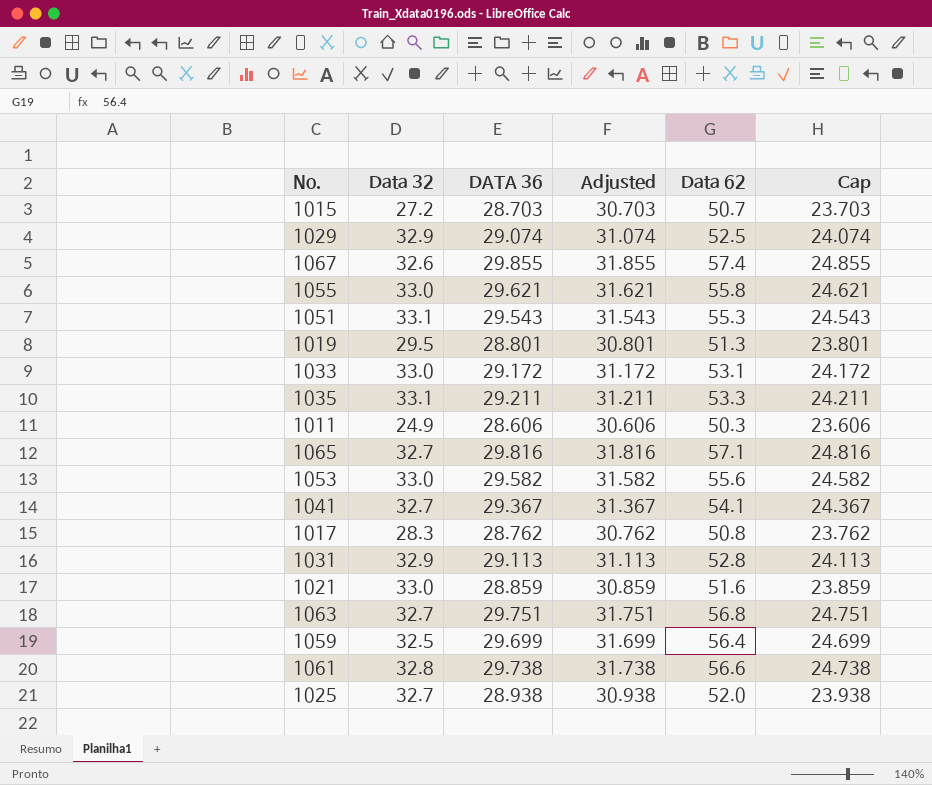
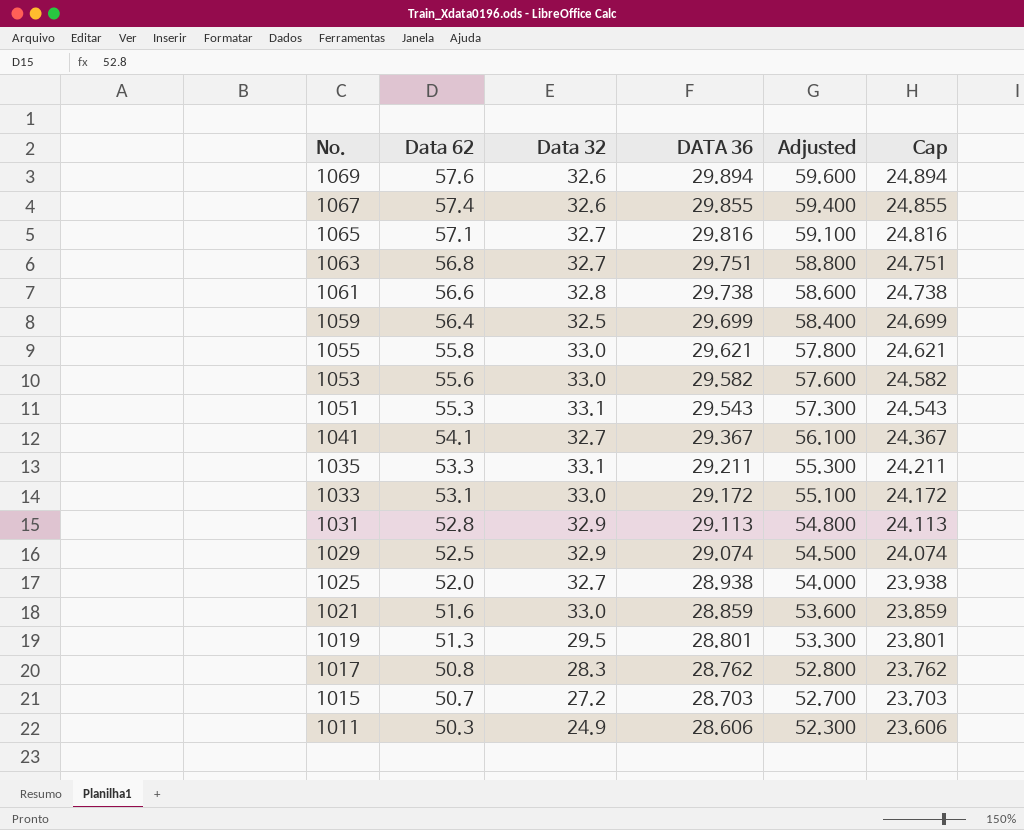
row order: none -> No. descending
column Data 62 | position: 5 -> 2
column Adjusted | formula: [DATA 36] + 2 -> [Data 62] + 2
row 1069: none -> 57.6 | 32.6 | 29.894 | 59.600 | 24.894

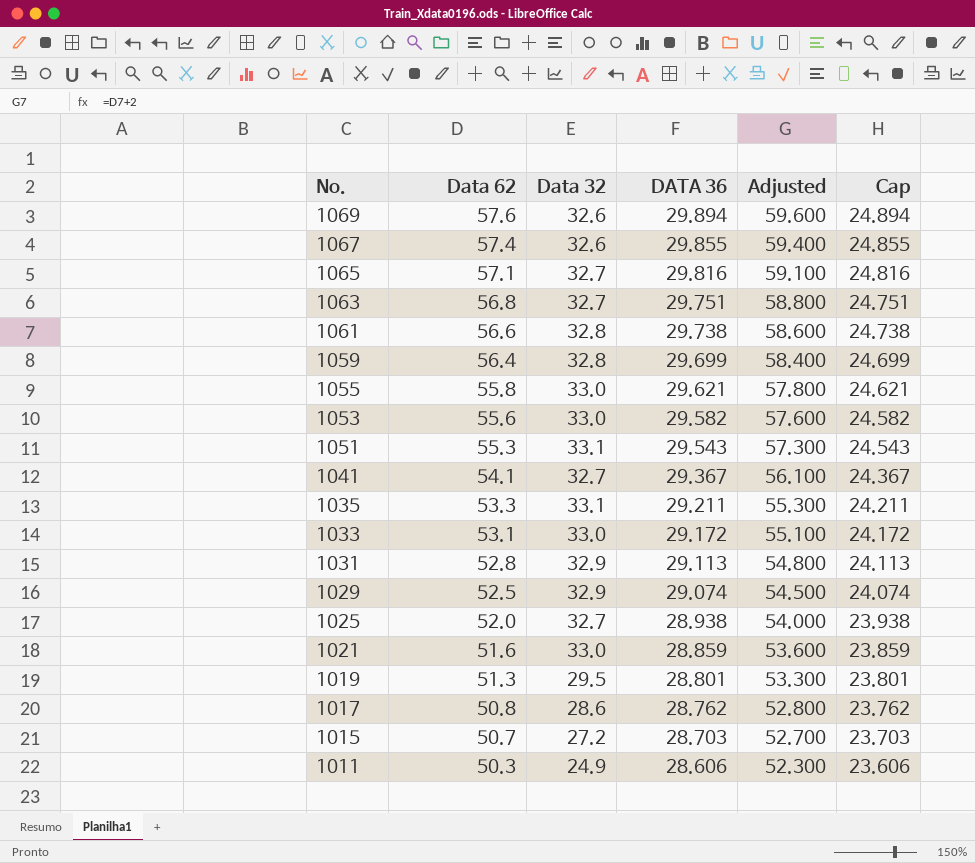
1059 | Data 32: 32.5 -> 32.8
1017 | Data 32: 28.3 -> 28.6

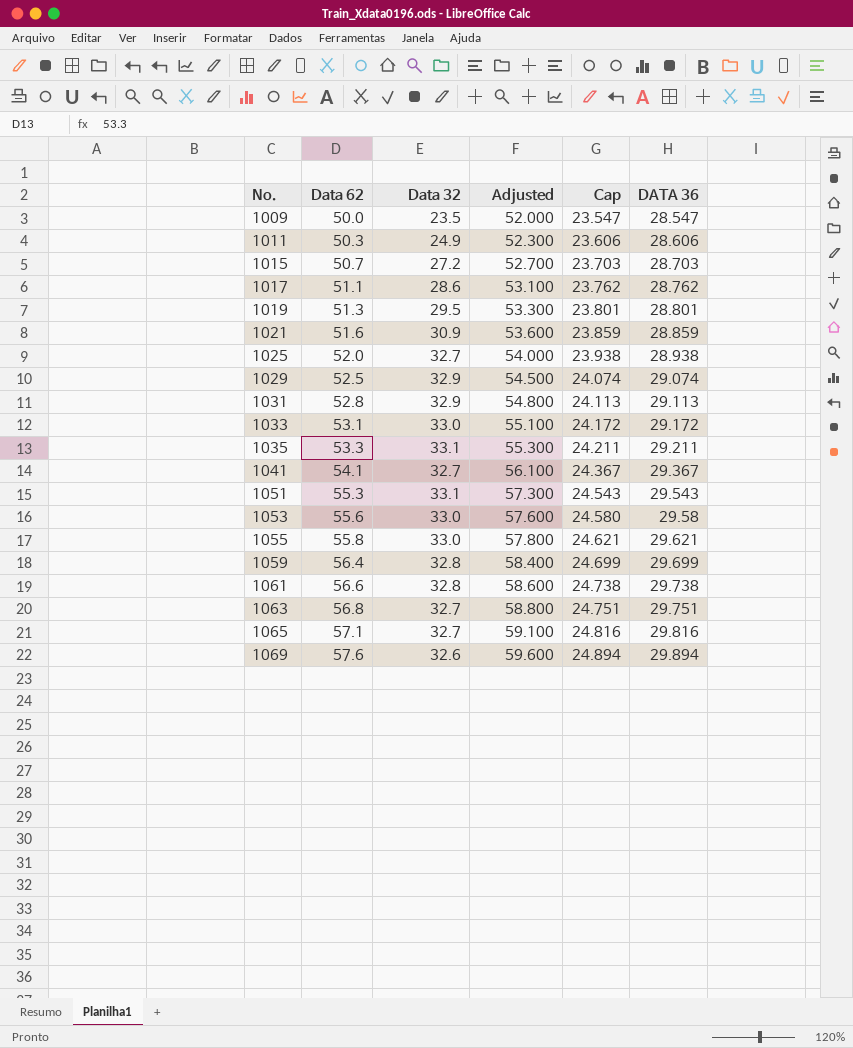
row order: No. descending -> No. ascending
column DATA 36 | position: 4 -> 6
row 1067: 57.4 | 32.6 | 29.855 | 59.400 | 24.855 -> none
row 1009: none -> 50.0 | 23.5 | 52.000 | 23.547 | 28.547
1017 | Data 62: 50.8 -> 51.1
1017 | Adjusted: 52.800 -> 53.100
1021 | Data 32: 33.0 -> 30.9
1053 | Cap: 24.582 -> 24.580
1053 | DATA 36: 29.582 -> 29.58

